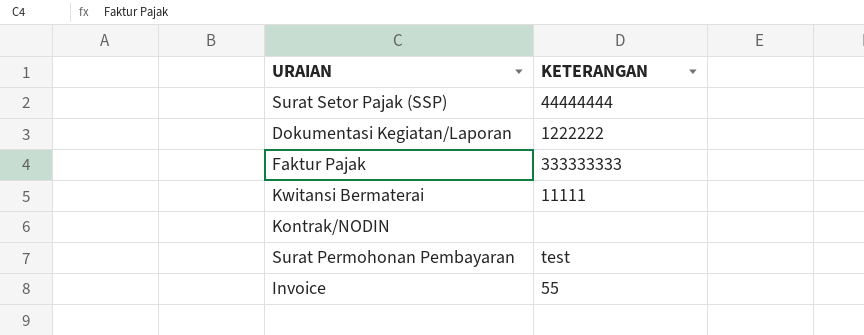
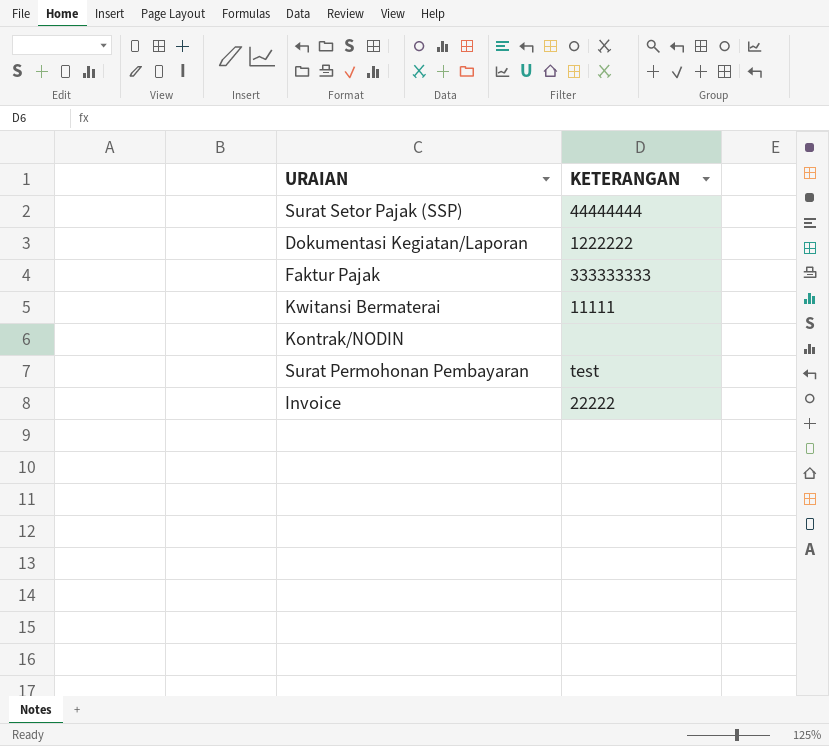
Invoice | KETERANGAN: 55 -> 22222

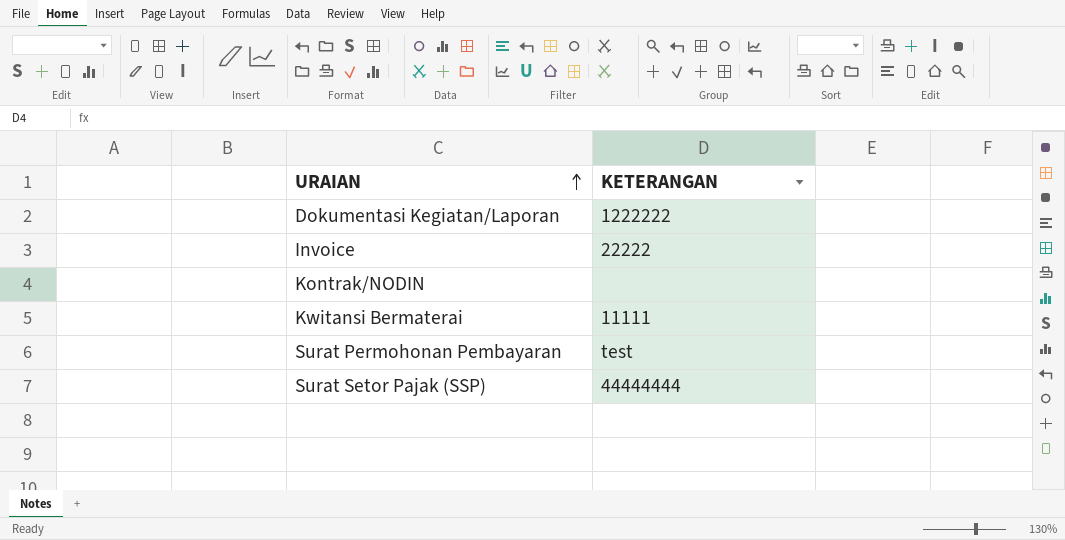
row order: none -> URAIAN ascending
row Faktur Pajak: 333333333 -> none

